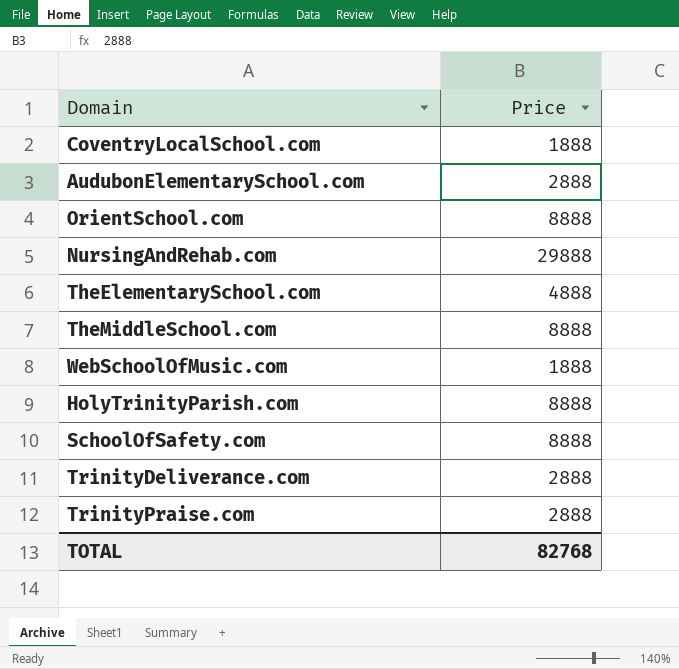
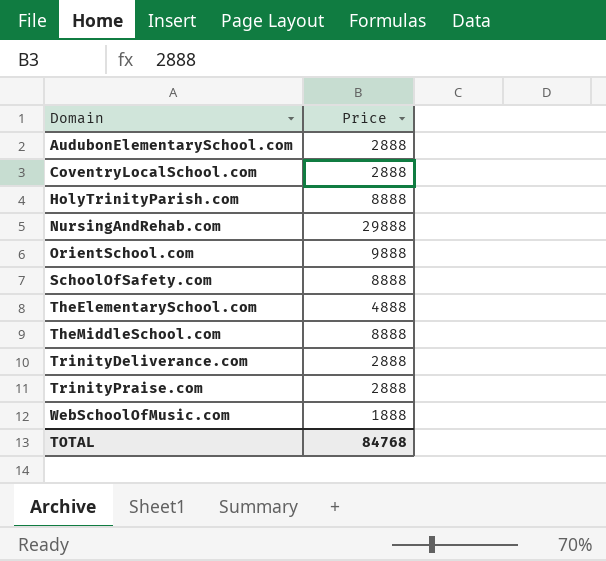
row order: none -> Domain ascending
CoventryLocalSchool.com | Price: 1888 -> 2888
OrientSchool.com | Price: 8888 -> 9888
TOTAL | Price: 82768 -> 84768

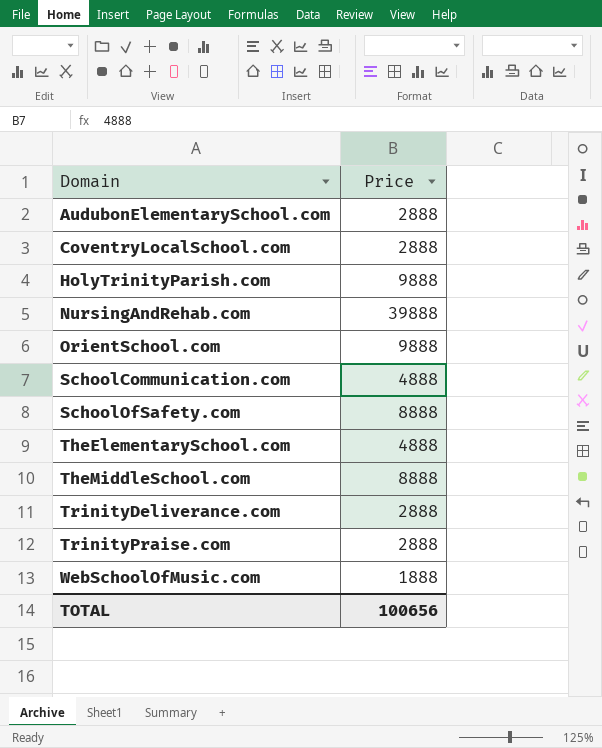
HolyTrinityParish.com | Price: 8888 -> 9888
NursingAndRehab.com | Price: 29888 -> 39888
row SchoolCommunication.com: none -> 4888
TOTAL | Price: 84768 -> 100656

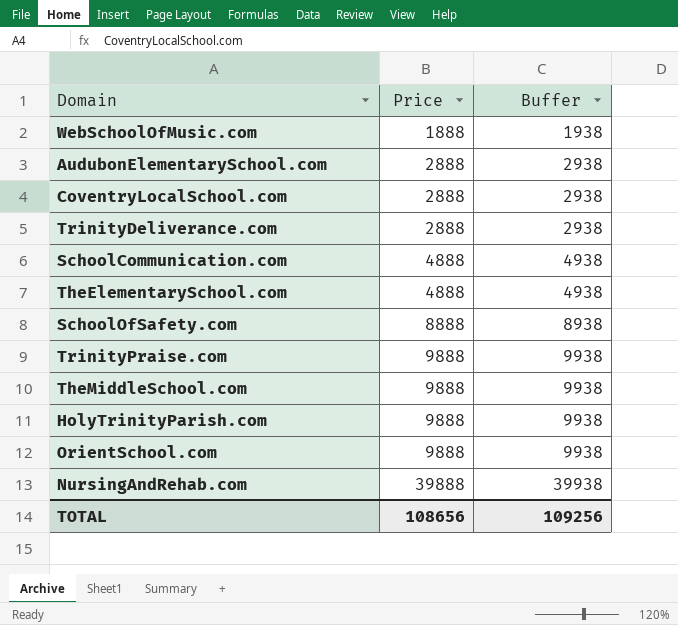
row order: Domain ascending -> Price ascending
column Buffer | formula: none -> [Price] + 50
TrinityPraise.com | Price: 2888 -> 9888
TheMiddleSchool.com | Price: 8888 -> 9888
TOTAL | Price: 100656 -> 108656

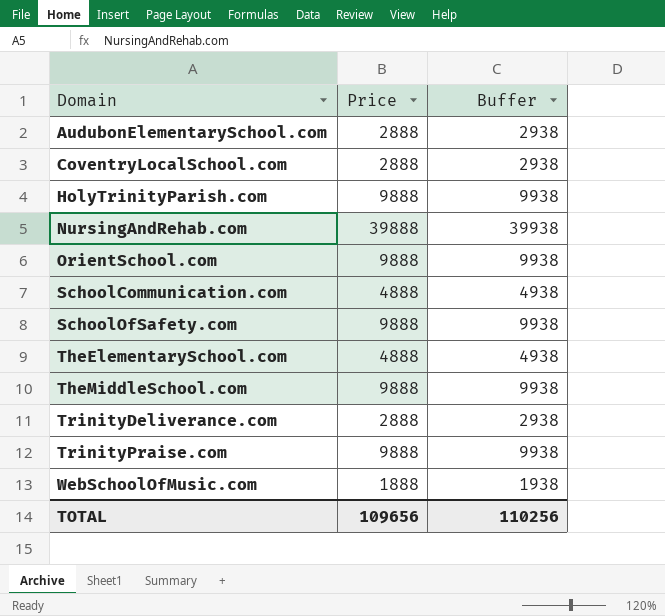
row order: Price ascending -> Domain ascending
SchoolOfSafety.com | Price: 8888 -> 9888
SchoolOfSafety.com | Buffer: 8938 -> 9938
TOTAL | Price: 108656 -> 109656
TOTAL | Buffer: 109256 -> 110256

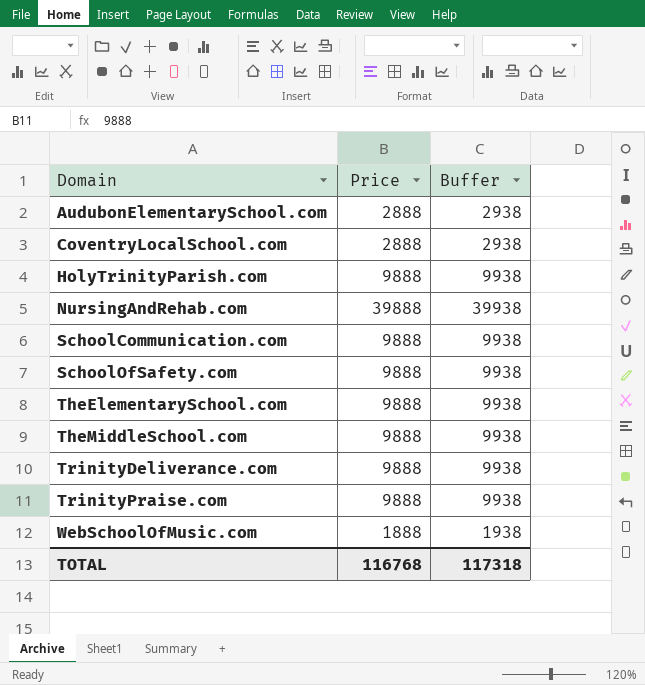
row OrientSchool.com: 9888 | 9938 -> none
SchoolCommunication.com | Price: 4888 -> 9888
SchoolCommunication.com | Buffer: 4938 -> 9938
TheElementarySchool.com | Price: 4888 -> 9888
TheElementarySchool.com | Buffer: 4938 -> 9938
TrinityDeliverance.com | Price: 2888 -> 9888
TrinityDeliverance.com | Buffer: 2938 -> 9938
TOTAL | Price: 109656 -> 116768
TOTAL | Buffer: 110256 -> 117318

